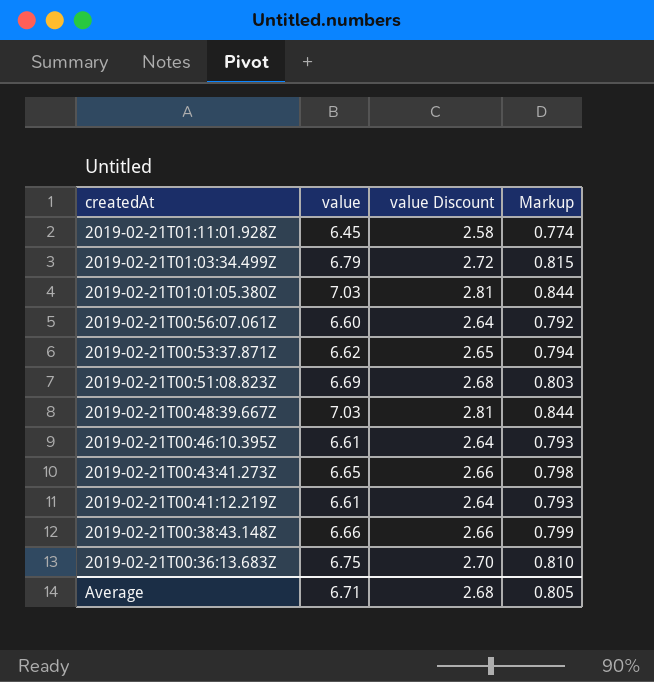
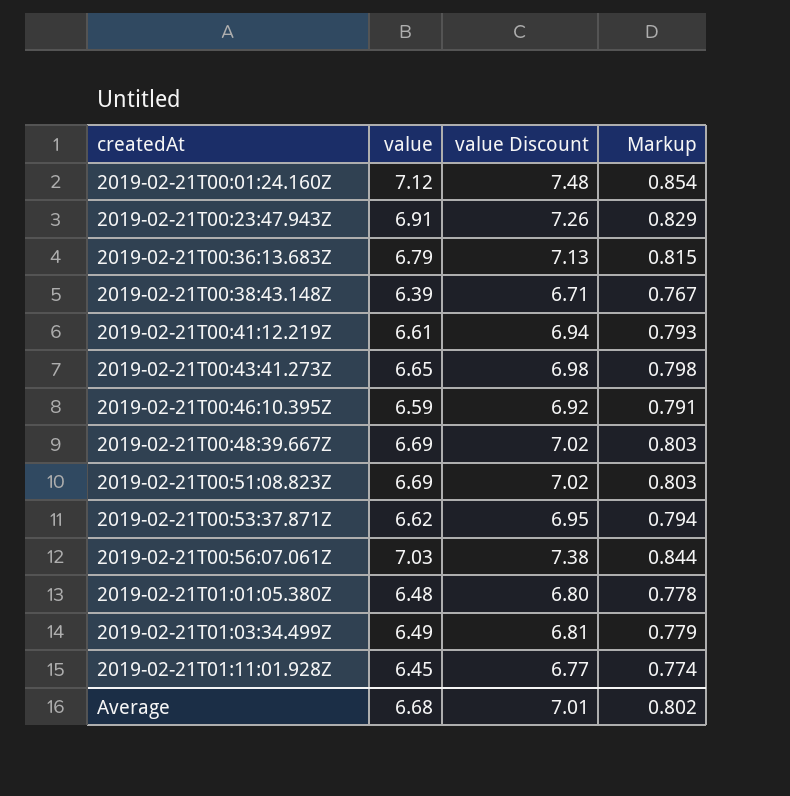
row order: createdAt descending -> createdAt ascending
column value Discount | formula: [value] * 0.4 -> [value] * 1.05
row 2019-02-21T00:01:24.160Z: none -> 7.12 | 7.48 | 0.854
row 2019-02-21T00:23:47.943Z: none -> 6.91 | 7.26 | 0.829
2019-02-21T00:36:13.683Z | value: 6.75 -> 6.79
2019-02-21T00:36:13.683Z | Markup: 0.810 -> 0.815
2019-02-21T00:38:43.148Z | value: 6.66 -> 6.39
2019-02-21T00:38:43.148Z | Markup: 0.799 -> 0.767
2019-02-21T00:46:10.395Z | value: 6.61 -> 6.59
2019-02-21T00:46:10.395Z | Markup: 0.793 -> 0.791
2019-02-21T00:48:39.667Z | value: 7.03 -> 6.69
2019-02-21T00:48:39.667Z | Markup: 0.844 -> 0.803
2019-02-21T00:56:07.061Z | value: 6.60 -> 7.03
2019-02-21T00:56:07.061Z | Markup: 0.792 -> 0.844
2019-02-21T01:01:05.380Z | value: 7.03 -> 6.48
2019-02-21T01:01:05.380Z | Markup: 0.844 -> 0.778
2019-02-21T01:03:34.499Z | value: 6.79 -> 6.49
2019-02-21T01:03:34.499Z | Markup: 0.815 -> 0.779
Average | value: 6.71 -> 6.68
Average | value Discount: 2.68 -> 7.01
Average | Markup: 0.805 -> 0.802

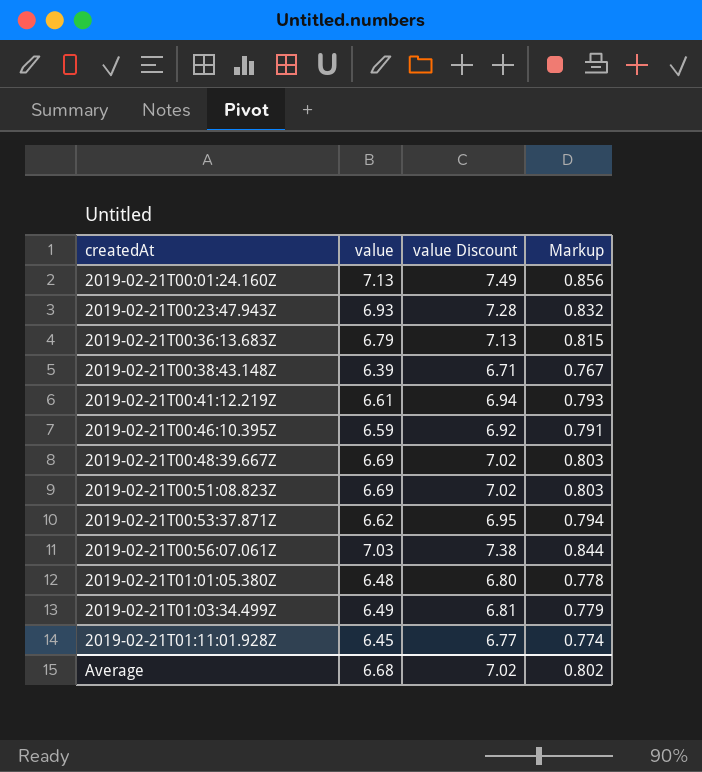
row 2019-02-21T00:43:41.273Z: 6.65 | 6.98 | 0.798 -> none
2019-02-21T00:01:24.160Z | value: 7.12 -> 7.13
2019-02-21T00:01:24.160Z | value Discount: 7.48 -> 7.49
2019-02-21T00:01:24.160Z | Markup: 0.854 -> 0.856
2019-02-21T00:23:47.943Z | value: 6.91 -> 6.93
2019-02-21T00:23:47.943Z | value Discount: 7.26 -> 7.28
2019-02-21T00:23:47.943Z | Markup: 0.829 -> 0.832
Average | value Discount: 7.01 -> 7.02

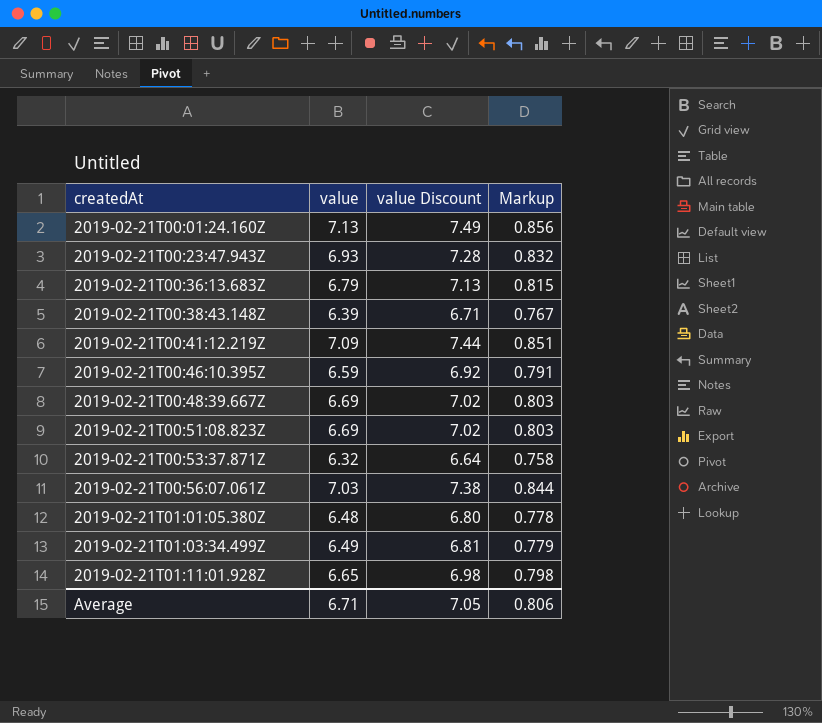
2019-02-21T00:41:12.219Z | value: 6.61 -> 7.09
2019-02-21T00:41:12.219Z | value Discount: 6.94 -> 7.44
2019-02-21T00:41:12.219Z | Markup: 0.793 -> 0.851
2019-02-21T00:53:37.871Z | value: 6.62 -> 6.32
2019-02-21T00:53:37.871Z | value Discount: 6.95 -> 6.64
2019-02-21T00:53:37.871Z | Markup: 0.794 -> 0.758
2019-02-21T01:11:01.928Z | value: 6.45 -> 6.65
2019-02-21T01:11:01.928Z | value Discount: 6.77 -> 6.98
2019-02-21T01:11:01.928Z | Markup: 0.774 -> 0.798
Average | value: 6.68 -> 6.71
Average | value Discount: 7.02 -> 7.05
Average | Markup: 0.802 -> 0.806

